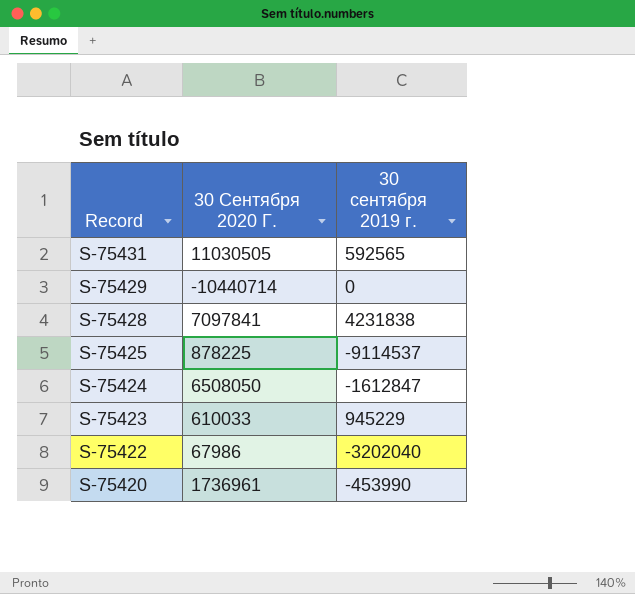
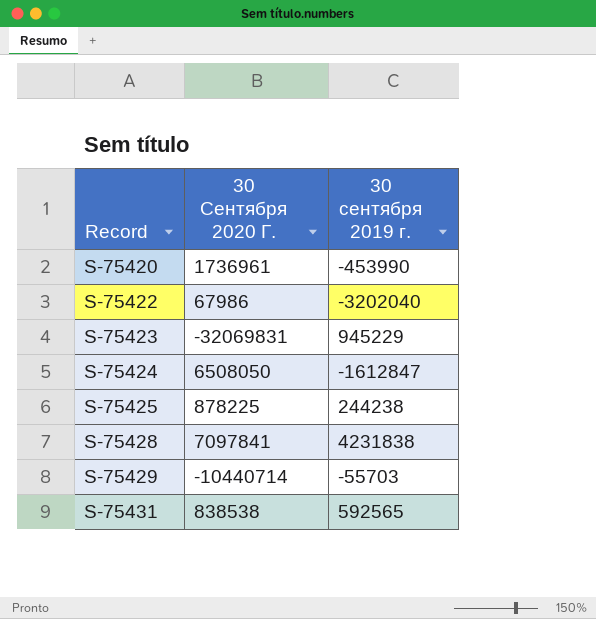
row order: Record descending -> Record ascending
S-75423 | 30 Сентября 2020 Г.: 610033 -> -32069831
S-75425 | 30 сентября 2019 г.: -9114537 -> 244238
S-75429 | 30 сентября 2019 г.: 0 -> -55703
S-75431 | 30 Сентября 2020 Г.: 11030505 -> 838538

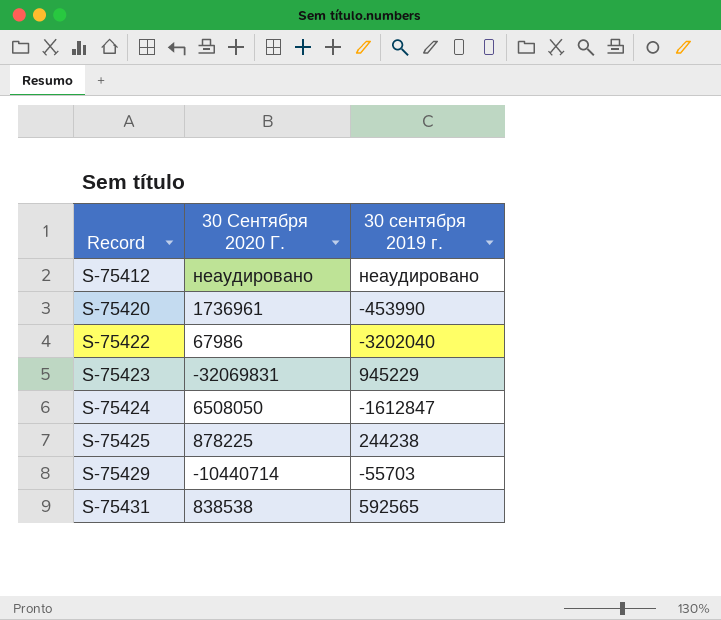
row S-75428: 7097841 | 4231838 -> none
row S-75412: none -> неаудировано | неаудировано

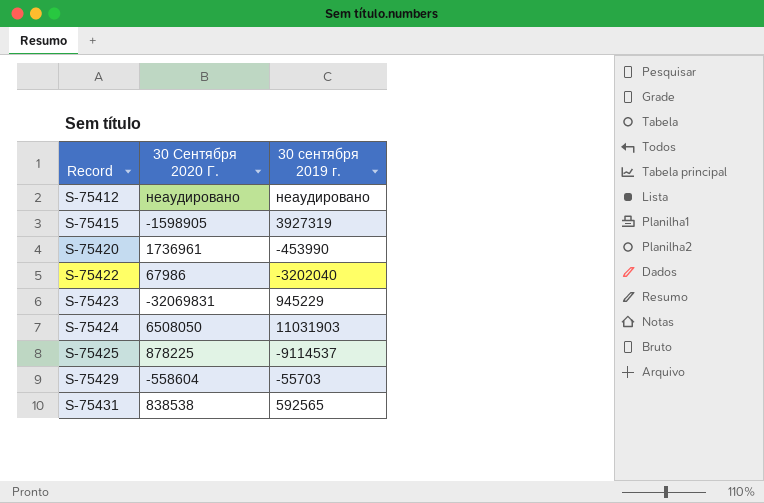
row S-75415: none -> -1598905 | 3927319
S-75424 | 30 сентября 2019 г.: -1612847 -> 11031903
S-75425 | 30 сентября 2019 г.: 244238 -> -9114537
S-75429 | 30 Сентября 2020 Г.: -10440714 -> -558604

